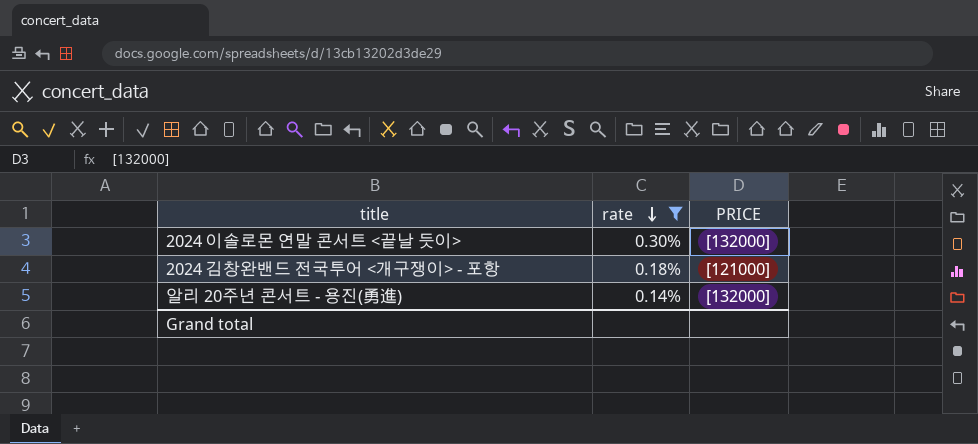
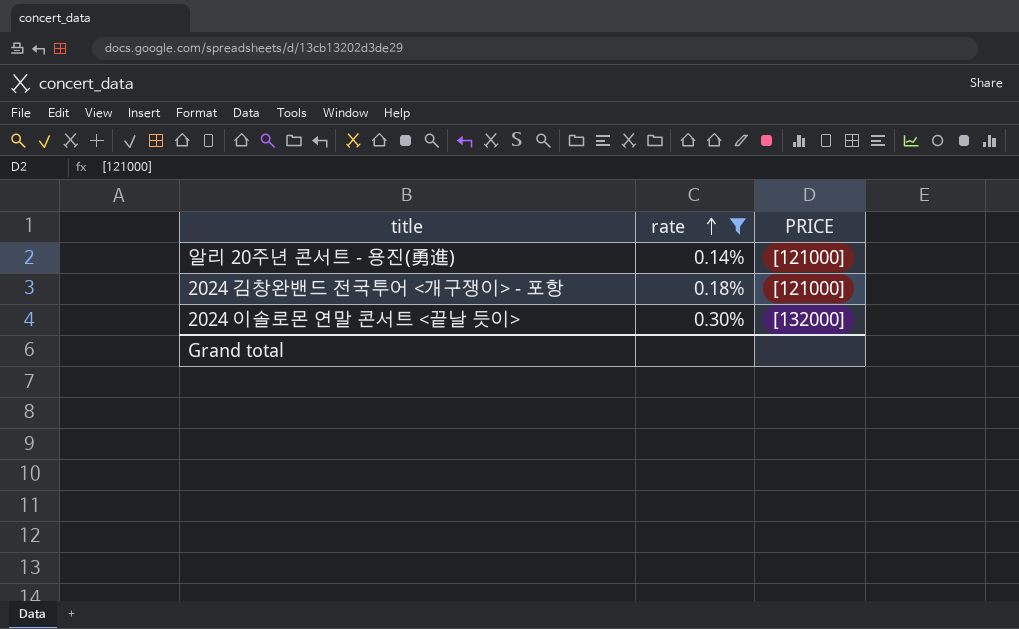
row order: rate descending -> rate ascending
알리 20주년 콘서트 - 용진(勇進) | PRICE: [132000] -> [121000]

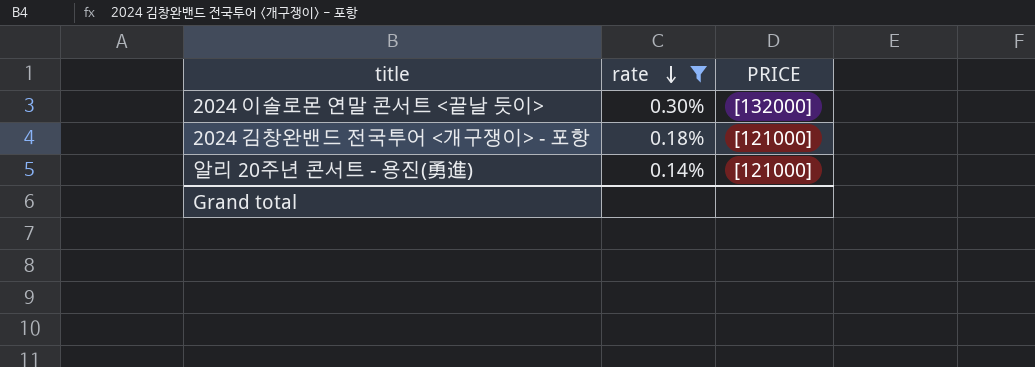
row order: rate ascending -> rate descending

